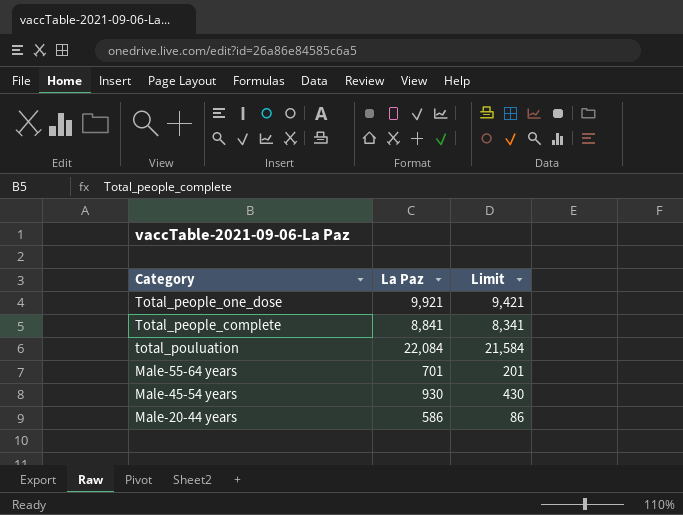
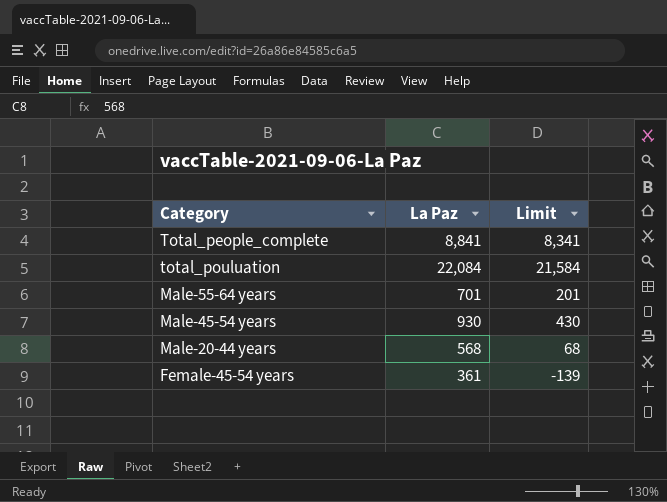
row Total_people_one_dose: 9,921 | 9,421 -> none
Male-20-44 years | La Paz: 586 -> 568
Male-20-44 years | Limit: 86 -> 68
row Female-45-54 years: none -> 361 | -139

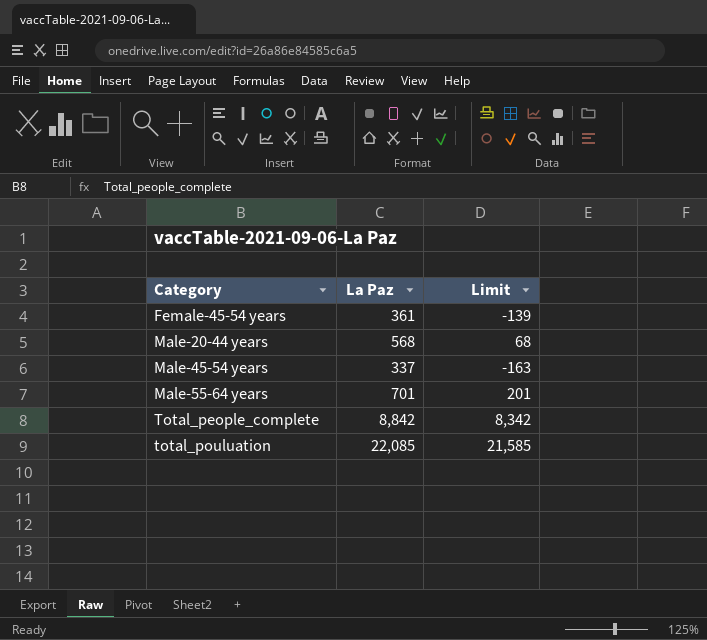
row order: none -> Category ascending
Male-45-54 years | La Paz: 930 -> 337
Male-45-54 years | Limit: 430 -> -163
Total_people_complete | La Paz: 8,841 -> 8,842
Total_people_complete | Limit: 8,341 -> 8,342
total_pouluation | La Paz: 22,084 -> 22,085
total_pouluation | Limit: 21,584 -> 21,585

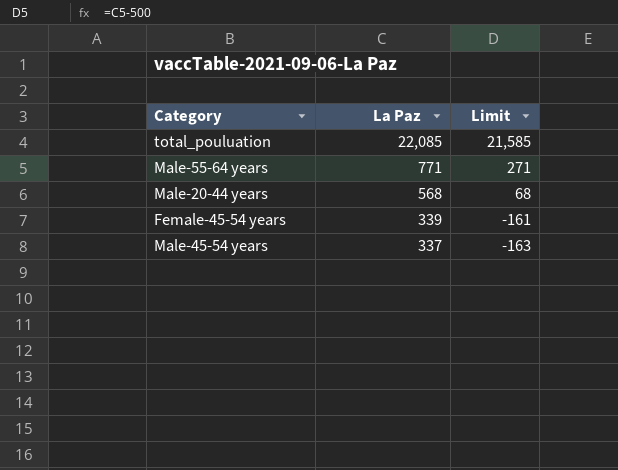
row order: Category ascending -> La Paz descending
row Total_people_complete: 8,842 | 8,342 -> none
Male-55-64 years | La Paz: 701 -> 771
Male-55-64 years | Limit: 201 -> 271
Female-45-54 years | La Paz: 361 -> 339
Female-45-54 years | Limit: -139 -> -161

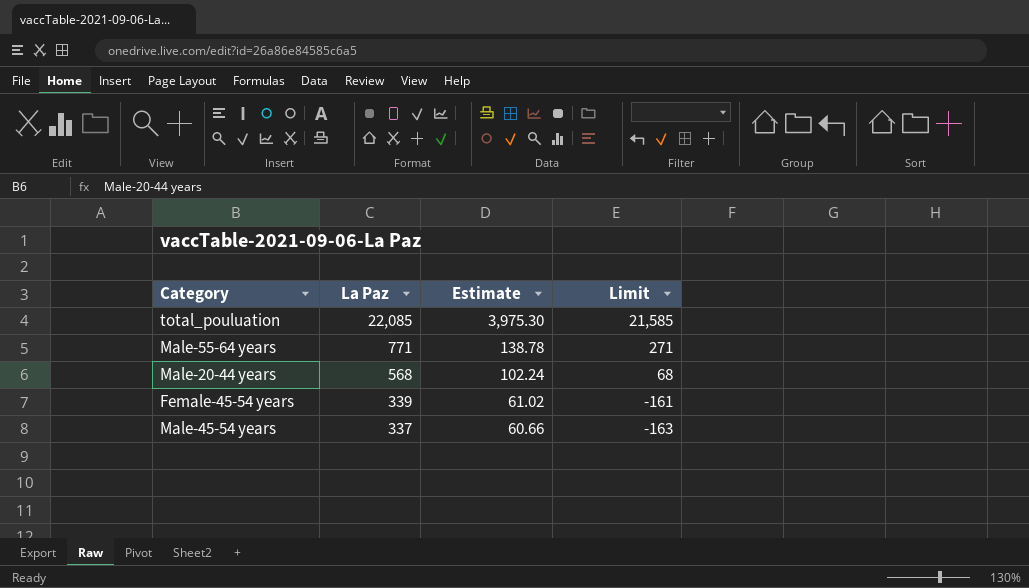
column Estimate | formula: none -> [La Paz] * 0.18

